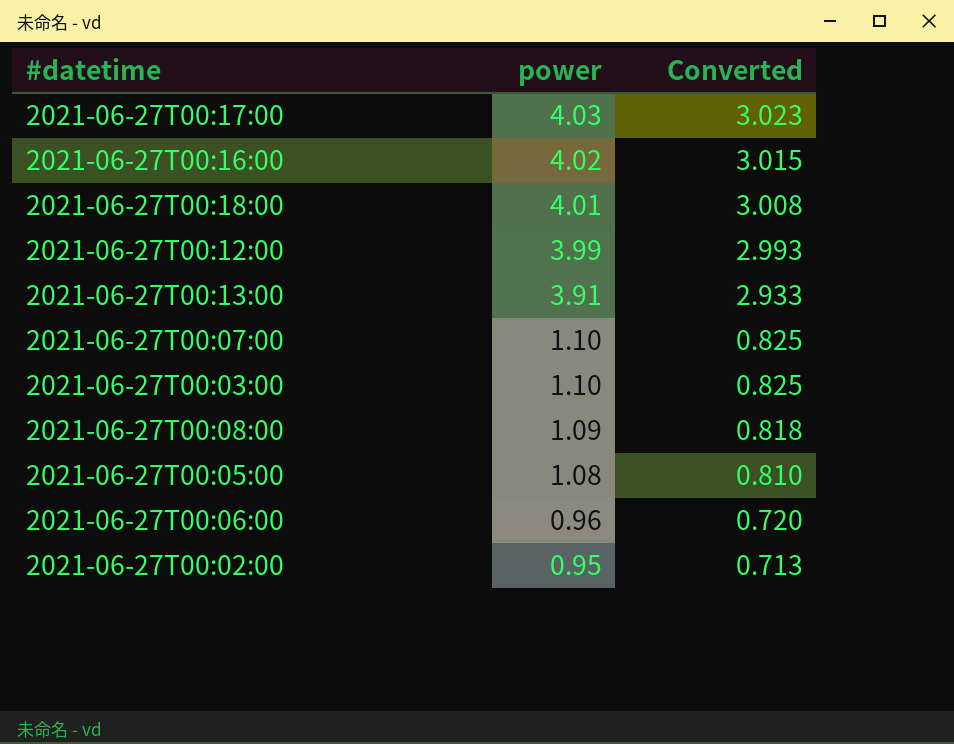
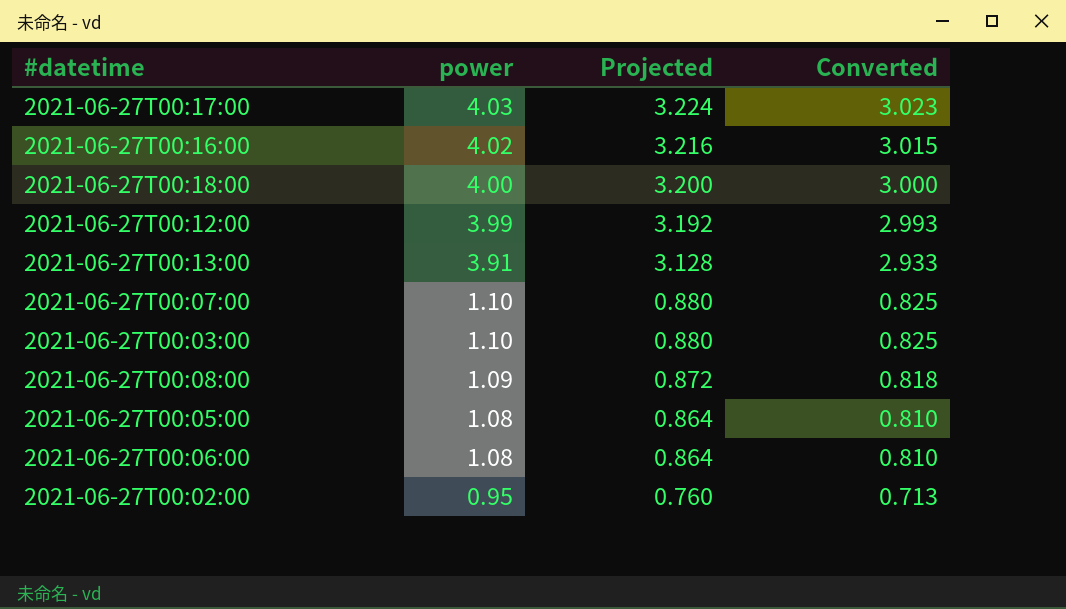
column Projected | formula: none -> [power] * 0.8
2021-06-27T00:18:00 | power: 4.01 -> 4.00
2021-06-27T00:18:00 | Converted: 3.008 -> 3.000
2021-06-27T00:06:00 | power: 0.96 -> 1.08
2021-06-27T00:06:00 | Converted: 0.720 -> 0.810

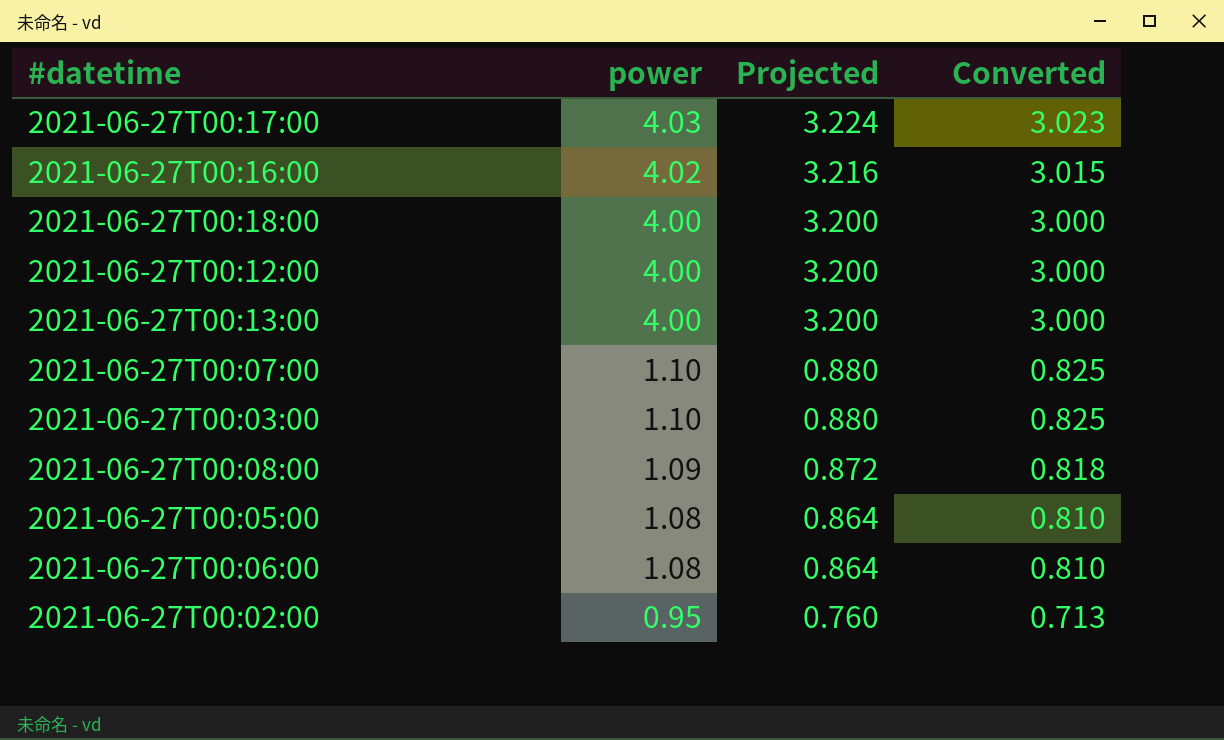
2021-06-27T00:12:00 | power: 3.99 -> 4.00
2021-06-27T00:12:00 | Projected: 3.192 -> 3.200
2021-06-27T00:12:00 | Converted: 2.993 -> 3.000
2021-06-27T00:13:00 | power: 3.91 -> 4.00
2021-06-27T00:13:00 | Projected: 3.128 -> 3.200
2021-06-27T00:13:00 | Converted: 2.933 -> 3.000

